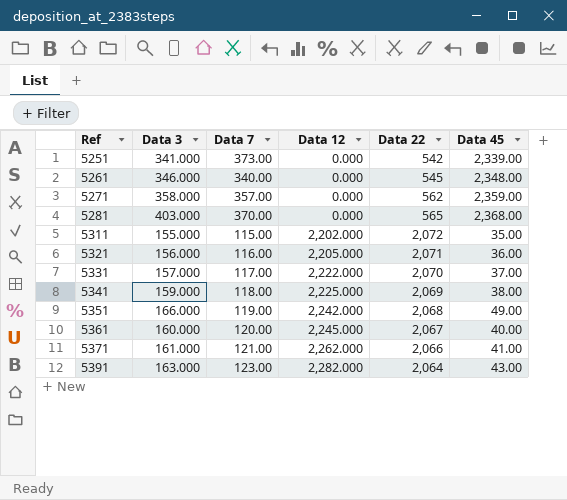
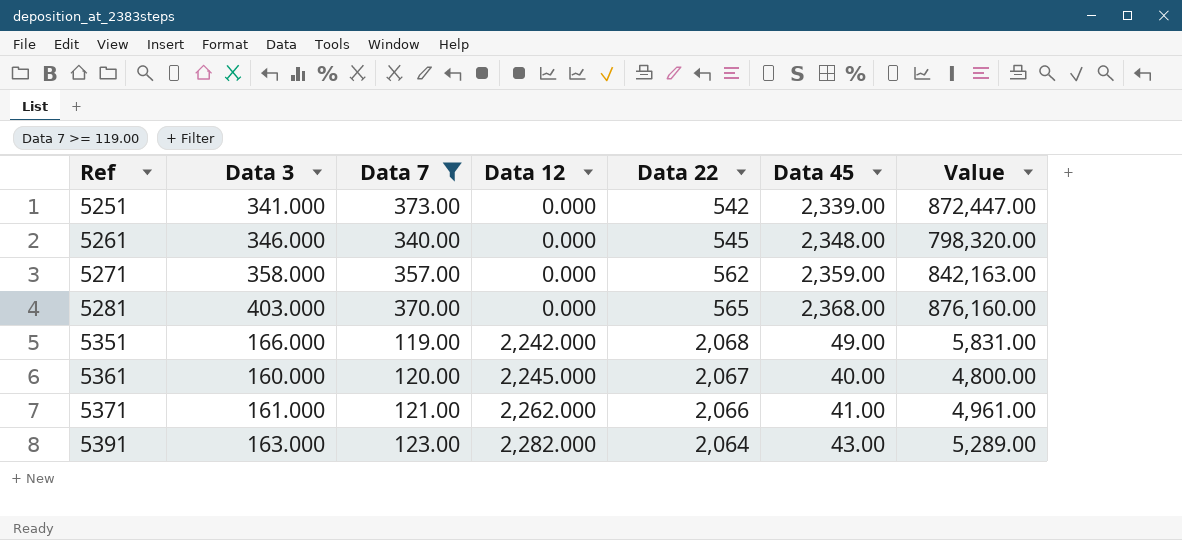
filter: none -> Data 7 >= 119.00
column Value | formula: none -> [Data 7] * [Data 45]

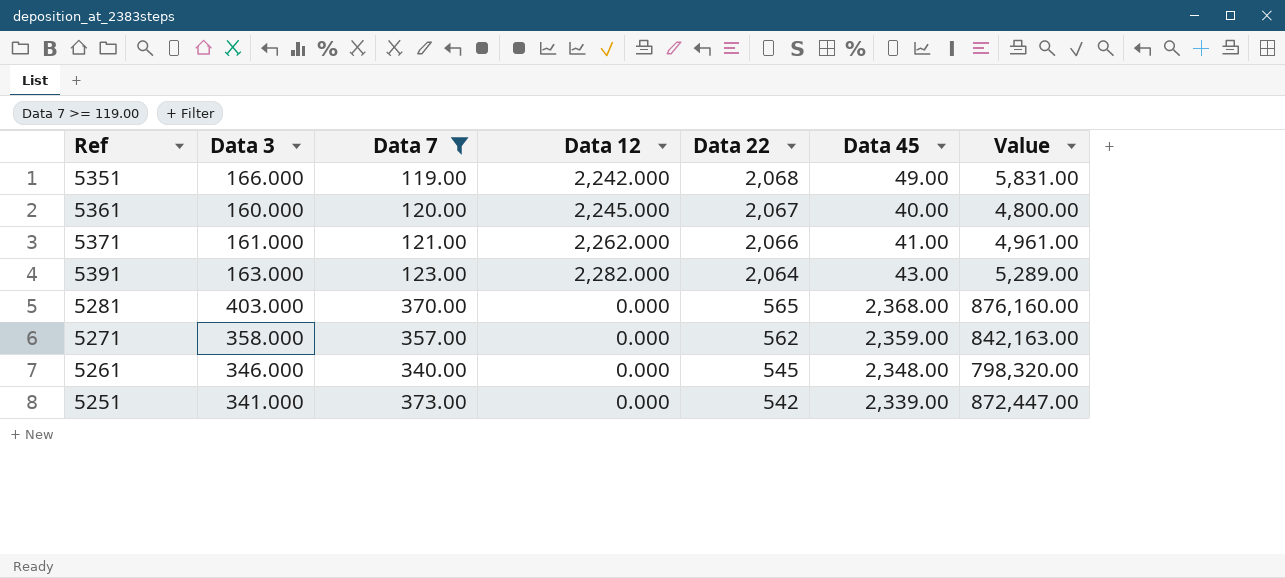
row order: Ref ascending -> Data 22 descending

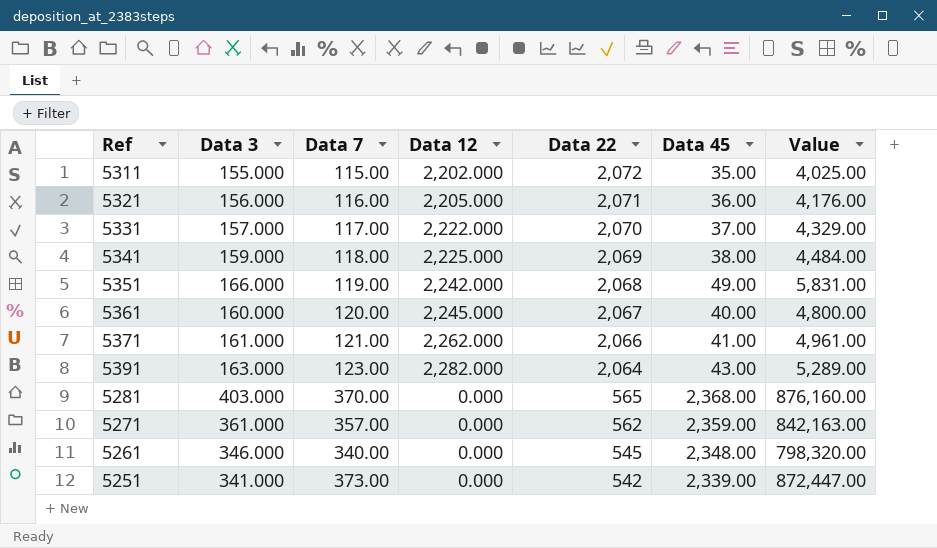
filter: Data 7 >= 119.00 -> none
5271 | Data 3: 358.000 -> 361.000

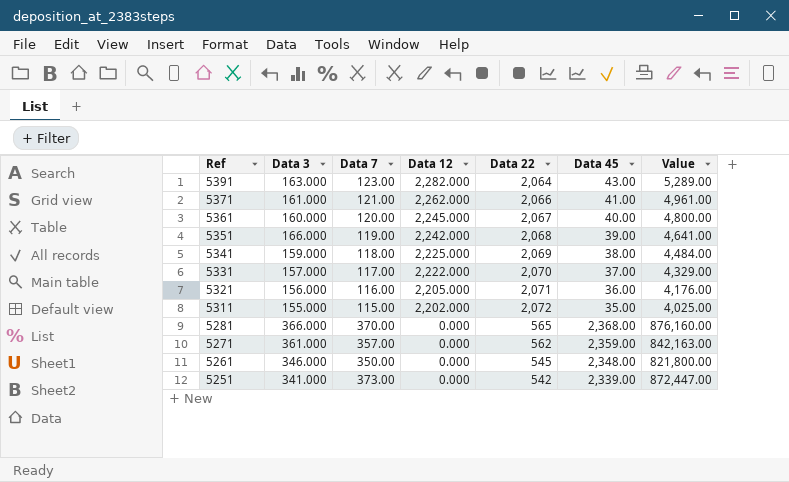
row order: Data 22 descending -> Ref descending
5351 | Data 45: 49.00 -> 39.00
5351 | Value: 5,831.00 -> 4,641.00
5281 | Data 3: 403.000 -> 366.000
5261 | Data 7: 340.00 -> 350.00
5261 | Value: 798,320.00 -> 821,800.00

